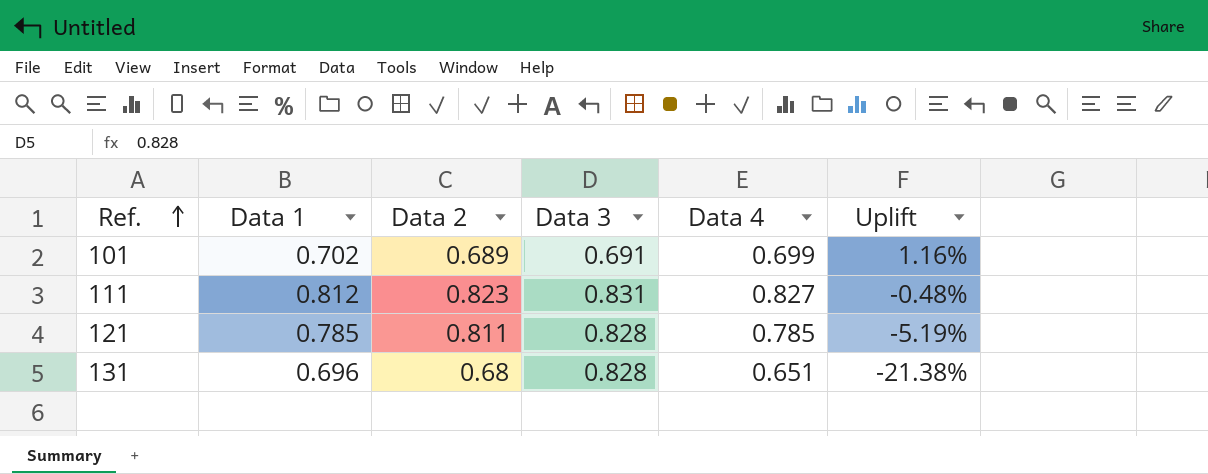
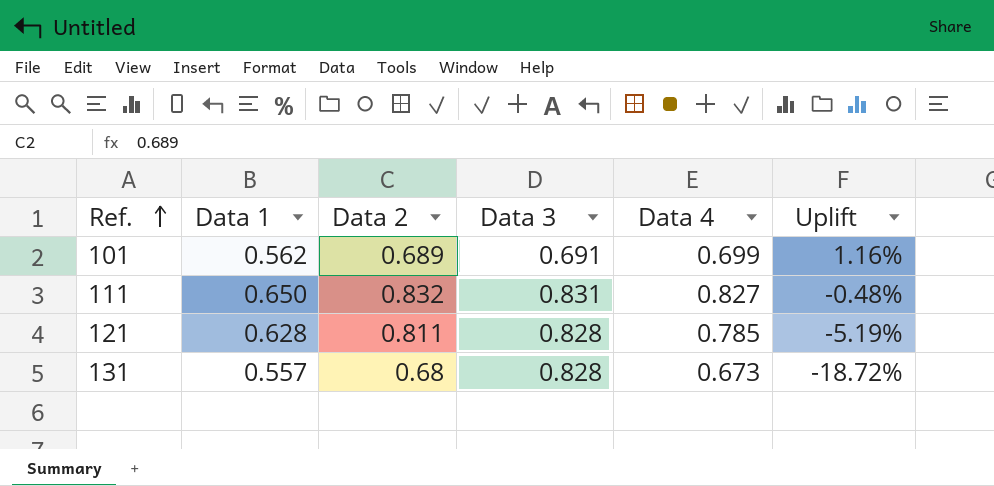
101 | Data 1: 0.702 -> 0.562
111 | Data 1: 0.812 -> 0.650
111 | Data 2: 0.823 -> 0.832
121 | Data 1: 0.785 -> 0.628
131 | Data 1: 0.696 -> 0.557
131 | Data 4: 0.651 -> 0.673
131 | Uplift: -21.38% -> -18.72%

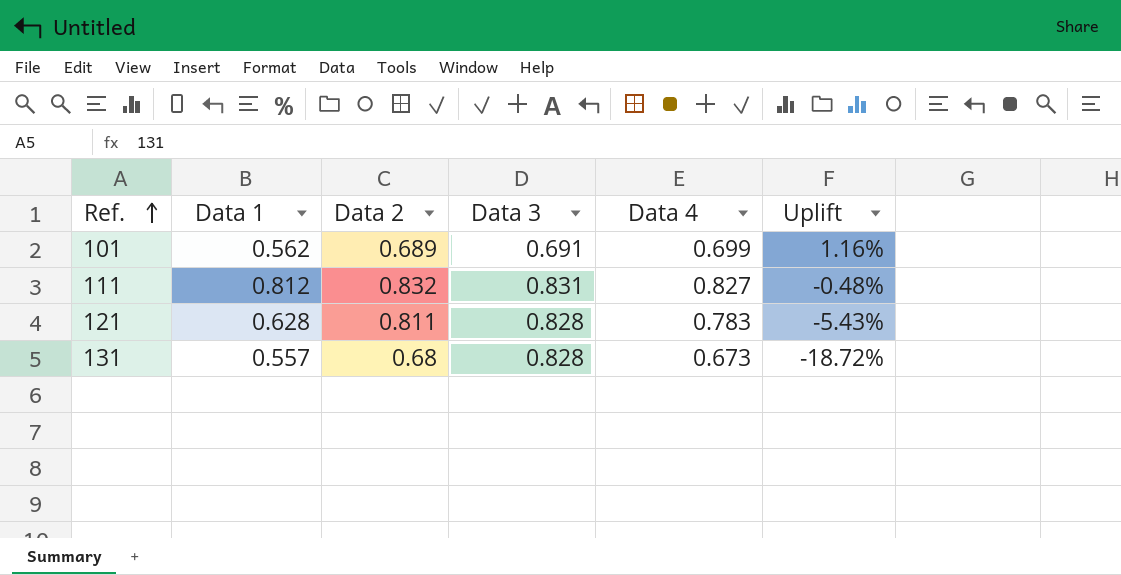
111 | Data 1: 0.650 -> 0.812
121 | Data 4: 0.785 -> 0.783
121 | Uplift: -5.19% -> -5.43%

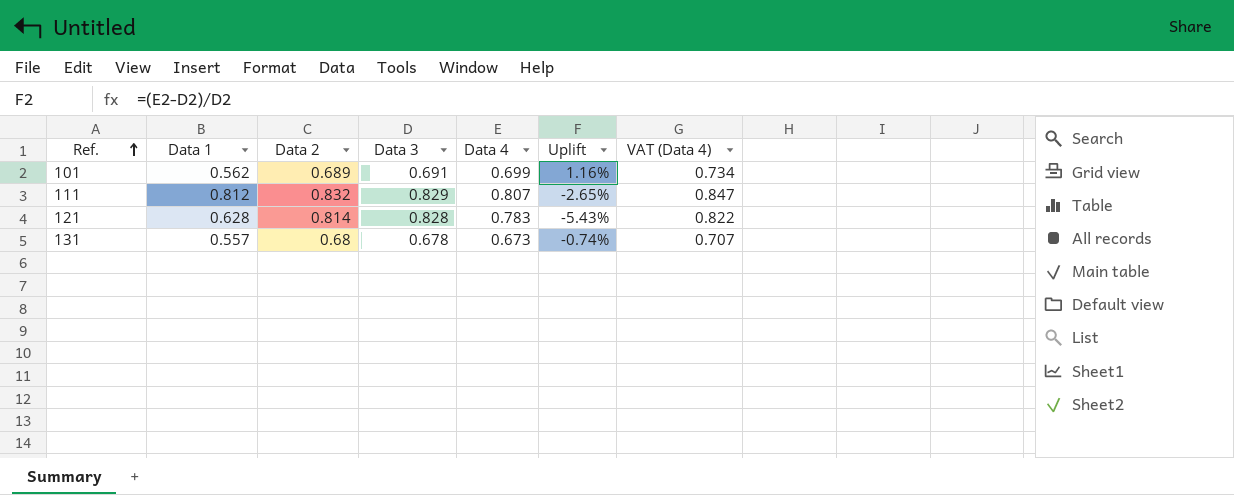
column VAT (Data 4) | formula: none -> [Data 4] * 1.05
111 | Data 3: 0.831 -> 0.829
111 | Data 4: 0.827 -> 0.807
111 | Uplift: -0.48% -> -2.65%
121 | Data 2: 0.811 -> 0.814
131 | Data 3: 0.828 -> 0.678
131 | Uplift: -18.72% -> -0.74%

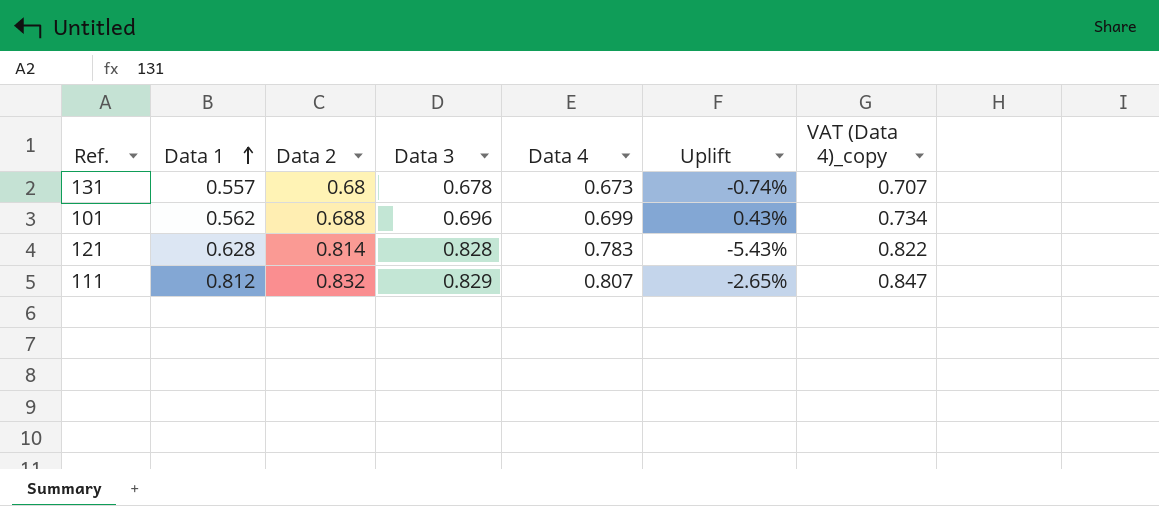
row order: Ref. ascending -> Data 1 ascending
column name: VAT (Data 4) -> VAT (Data 4)_copy
101 | Data 2: 0.689 -> 0.688
101 | Data 3: 0.691 -> 0.696
101 | Uplift: 1.16% -> 0.43%

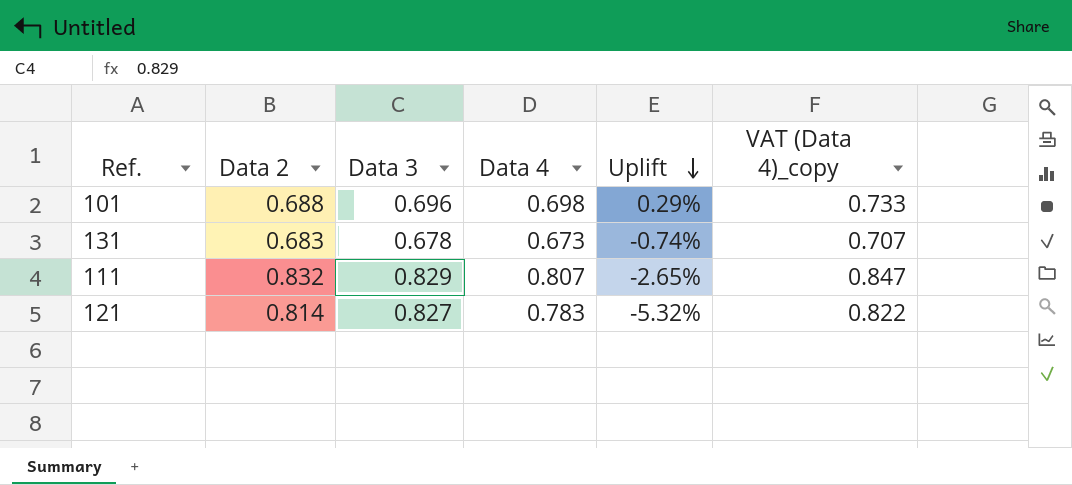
row order: Data 1 ascending -> Uplift descending
column Data 1 | position: 2 -> none
101 | Data 4: 0.699 -> 0.698
101 | Uplift: 0.43% -> 0.29%
101 | VAT (Data 4)_copy: 0.734 -> 0.733
131 | Data 2: 0.68 -> 0.683
121 | Data 3: 0.828 -> 0.827
121 | Uplift: -5.43% -> -5.32%

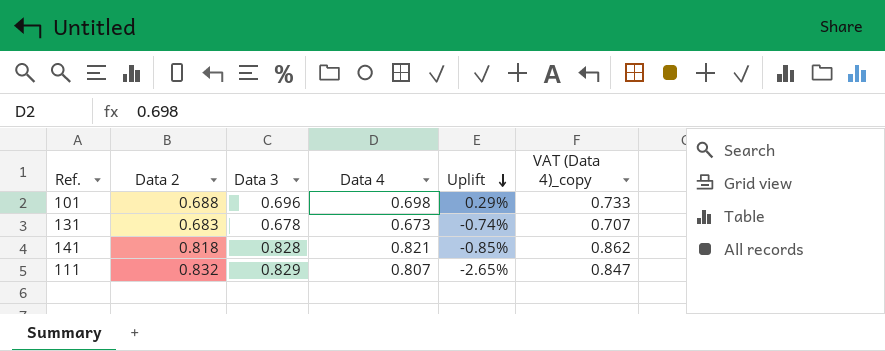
row 121: 0.814 | 0.827 | 0.783 | -5.32% | 0.822 -> none
row 141: none -> 0.818 | 0.828 | 0.821 | -0.85% | 0.862

